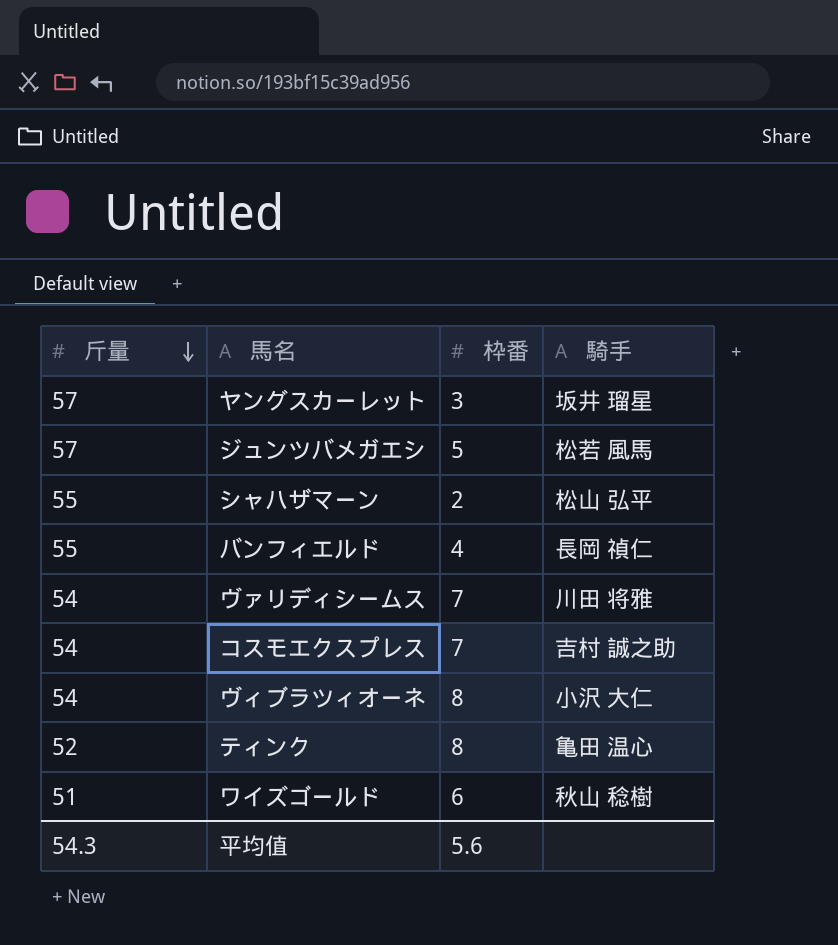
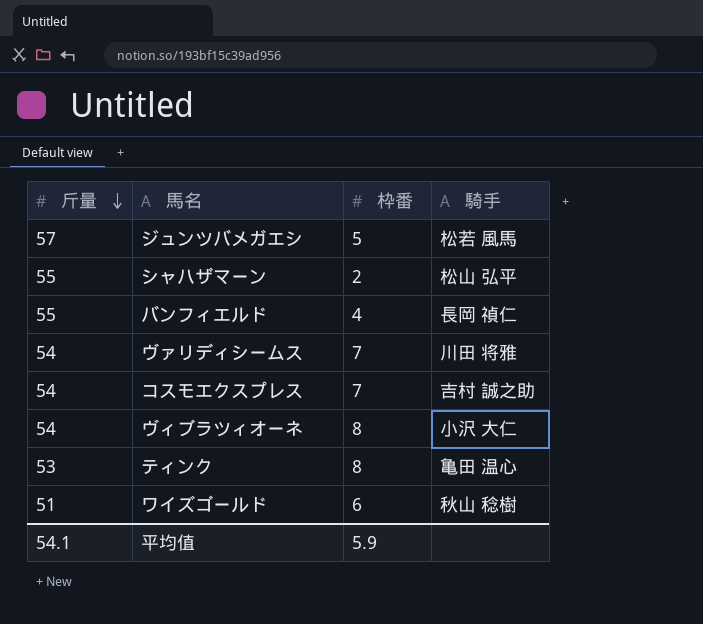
row ヤングスカーレット: 57 | 3 | 坂井 瑠星 -> none
ティンク | 斤量: 52 -> 53
平均值 | 斤量: 54.3 -> 54.1
平均值 | 枠番: 5.6 -> 5.9

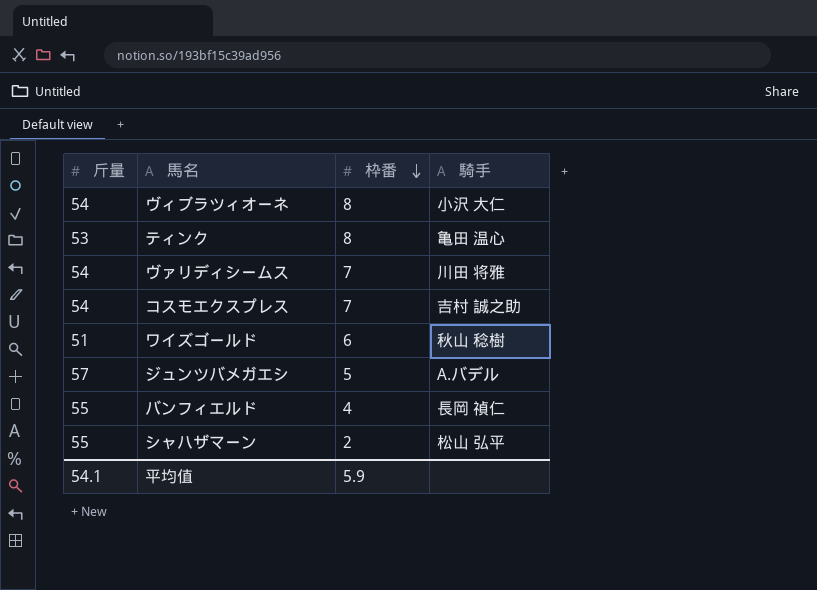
row order: 斤量 descending -> 枠番 descending
ジュンツバメガエシ | 騎手: 松若 風馬 -> A.バデル

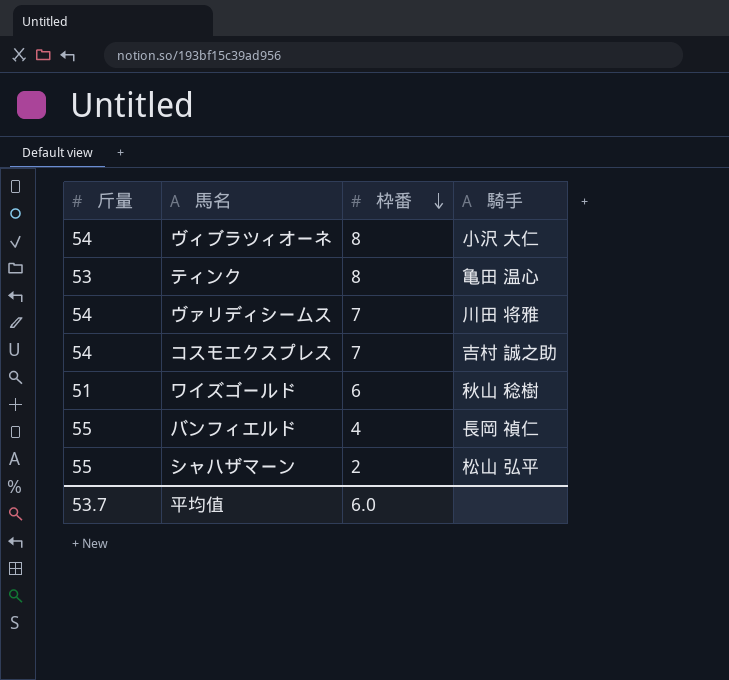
row ジュンツバメガエシ: 57 | 5 | A.バデル -> none
平均值 | 斤量: 54.1 -> 53.7
平均值 | 枠番: 5.9 -> 6.0

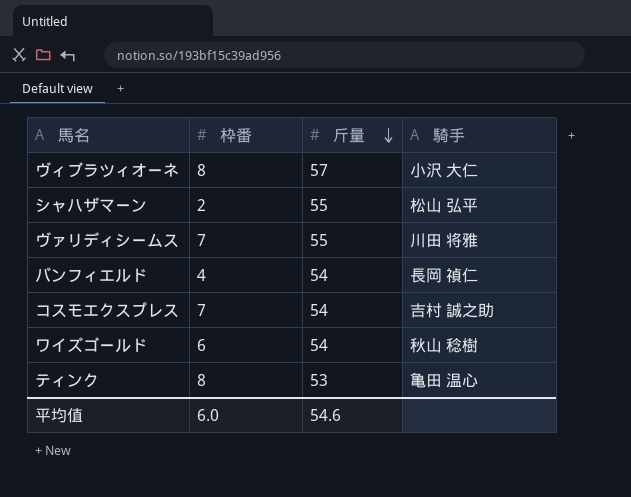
row order: 枠番 descending -> 斤量 descending
column 斤量 | position: 1 -> 3
ヴィブラツィオーネ | 斤量: 54 -> 57
ヴァリディシームス | 斤量: 54 -> 55
バンフィエルド | 斤量: 55 -> 54
ワイズゴールド | 斤量: 51 -> 54
平均值 | 斤量: 53.7 -> 54.6

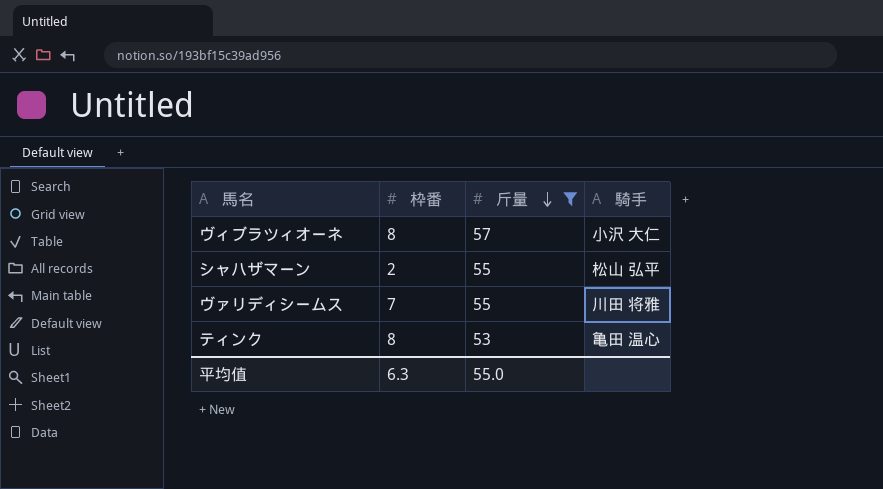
filter: none -> 斤量 != 54
平均值 | 枠番: 6.0 -> 6.3
平均值 | 斤量: 54.6 -> 55.0

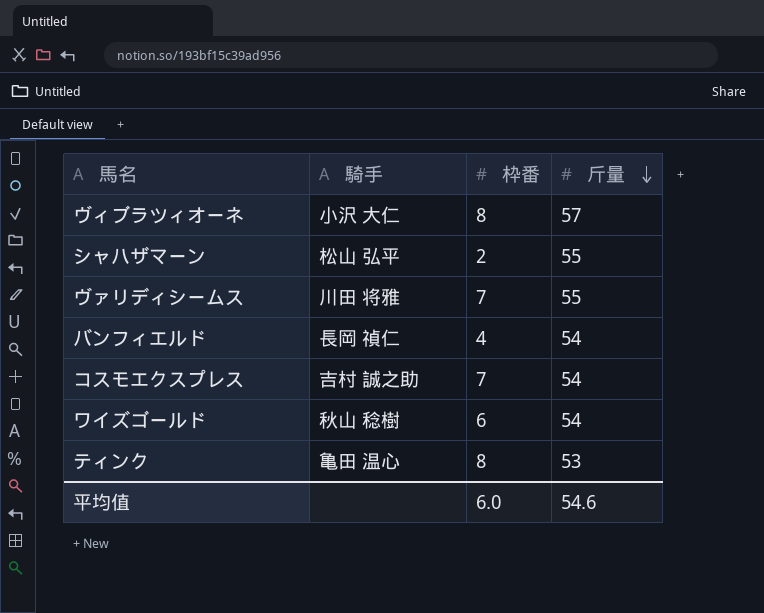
filter: 斤量 != 54 -> none
column 騎手 | position: 4 -> 2
平均值 | 枠番: 6.3 -> 6.0
平均值 | 斤量: 55.0 -> 54.6

